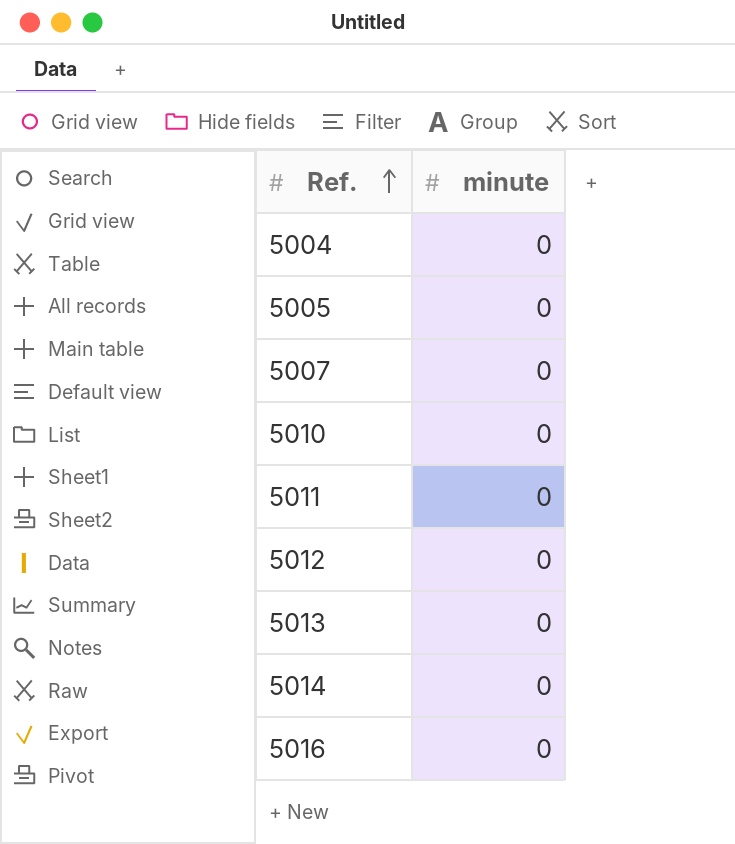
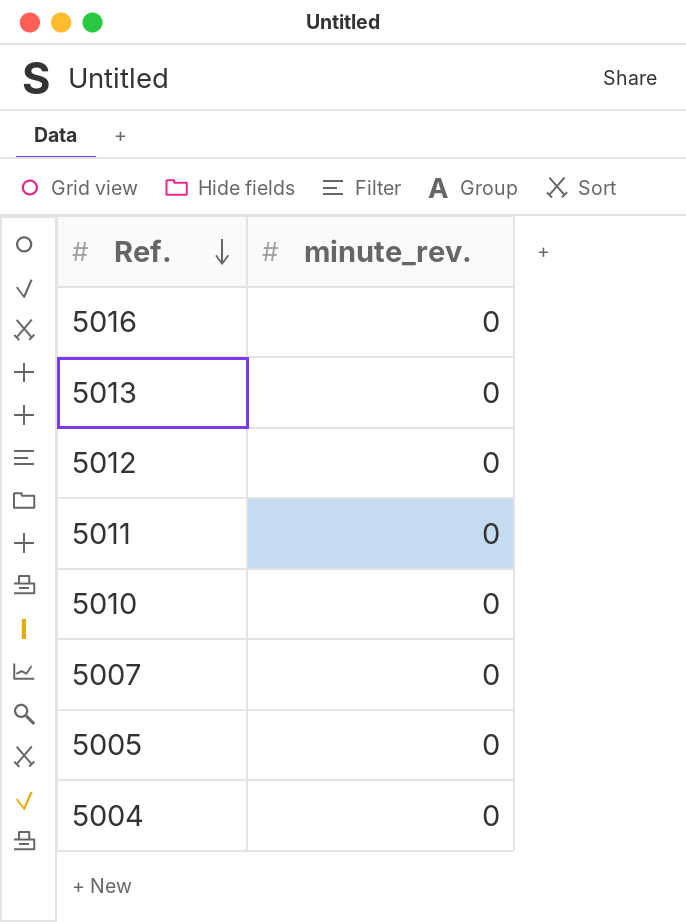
row order: Ref. ascending -> Ref. descending
column name: minute -> minute_rev.
row 5014: 0 -> none

